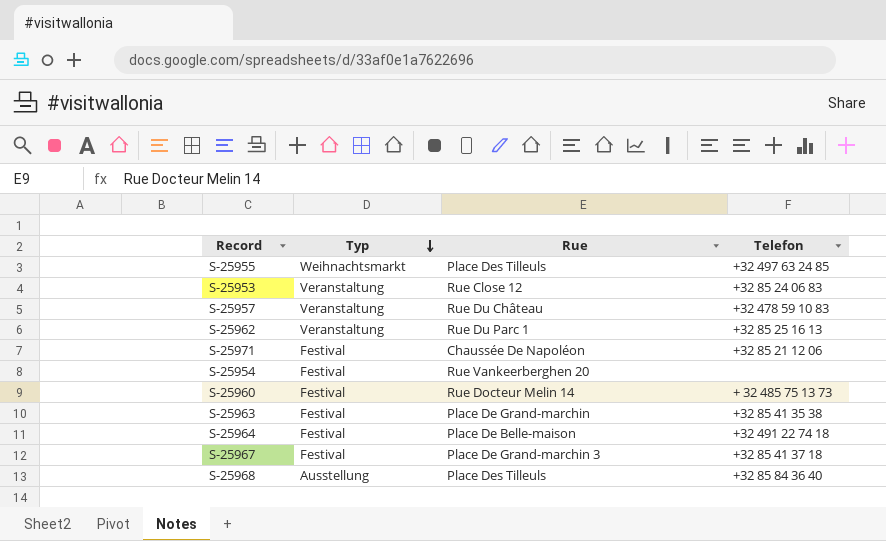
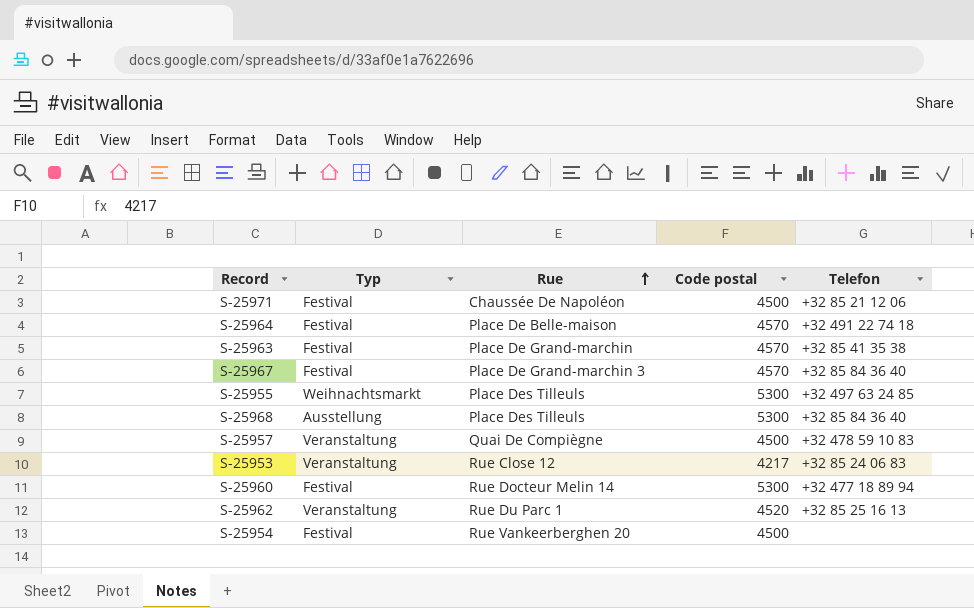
row order: Typ descending -> Rue ascending
column Code postal | position: none -> 4
S-25967 | Telefon: +32 85 41 37 18 -> +32 85 84 36 40
S-25957 | Rue: Rue Du Château -> Quai De Compiègne
S-25960 | Telefon: + 32 485 75 13 73 -> +32 477 18 89 94

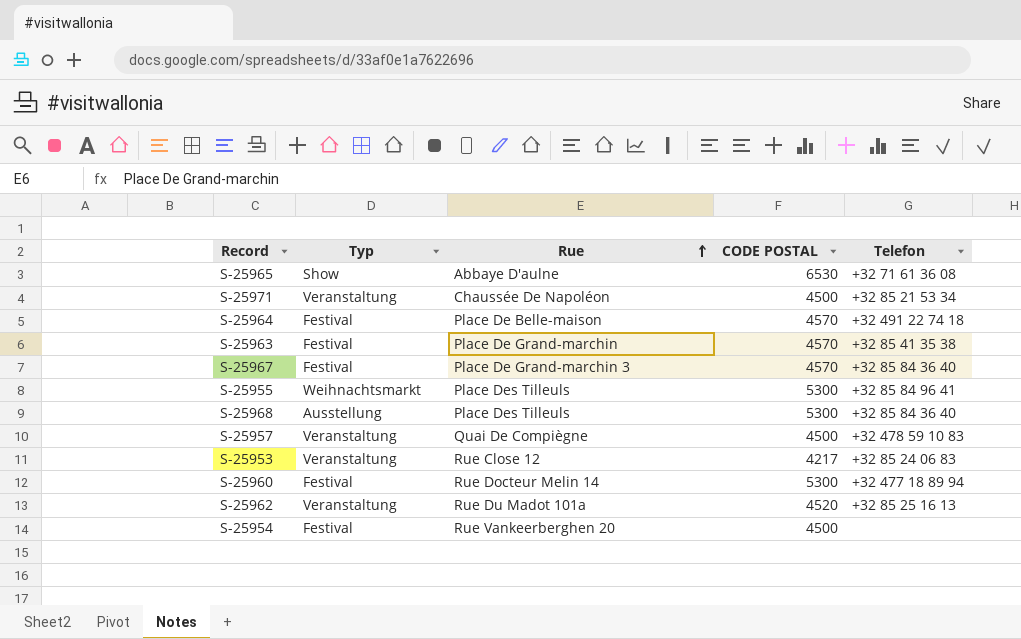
column name: Code postal -> CODE POSTAL
row S-25965: none -> Show | Abbaye D'aulne | 6530 | +32 71 61 36 08
S-25971 | Typ: Festival -> Veranstaltung
S-25971 | Telefon: +32 85 21 12 06 -> +32 85 21 53 34
S-25955 | Telefon: +32 497 63 24 85 -> +32 85 84 96 41
S-25962 | Rue: Rue Du Parc 1 -> Rue Du Madot 101a

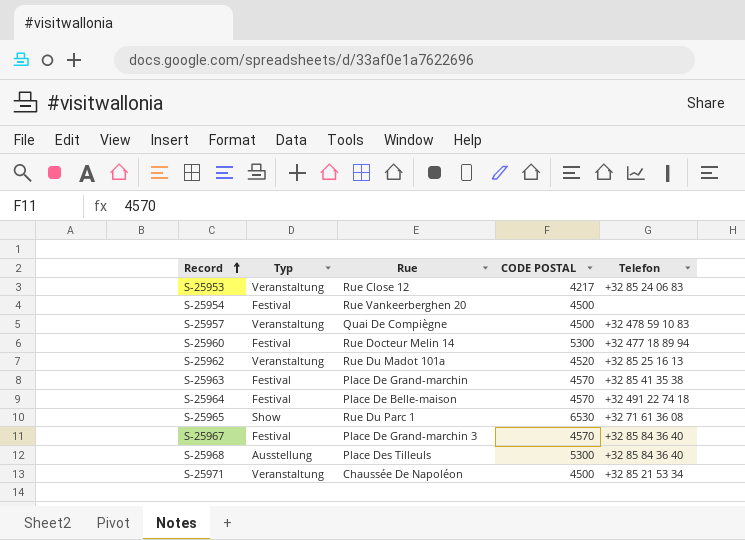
row order: Rue ascending -> Record ascending
row S-25955: Weihnachtsmarkt | Place Des Tilleuls | 5300 | +32 85 84 96 41 -> none
S-25965 | Rue: Abbaye D'aulne -> Rue Du Parc 1

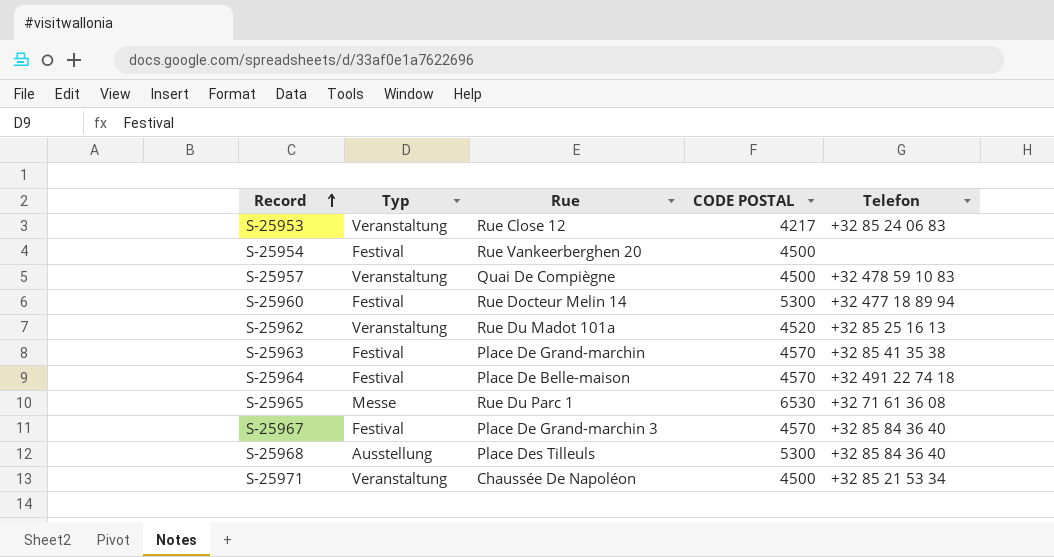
S-25965 | Typ: Show -> Messe

